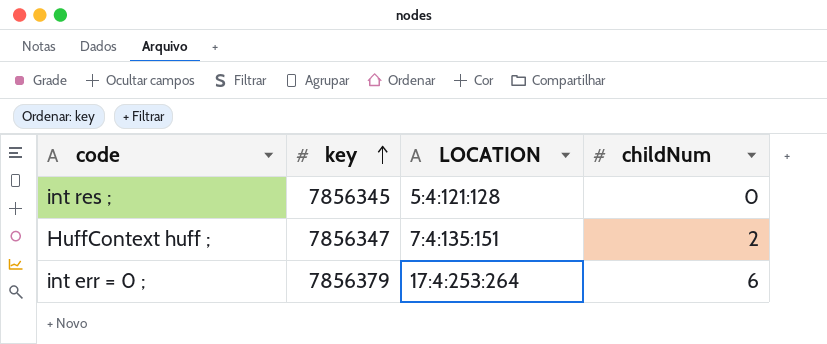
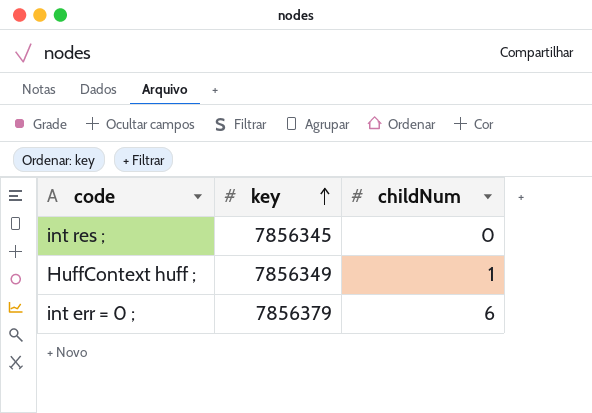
column LOCATION | position: 3 -> none
HuffContext huff ; | key: 7856347 -> 7856349
HuffContext huff ; | childNum: 2 -> 1

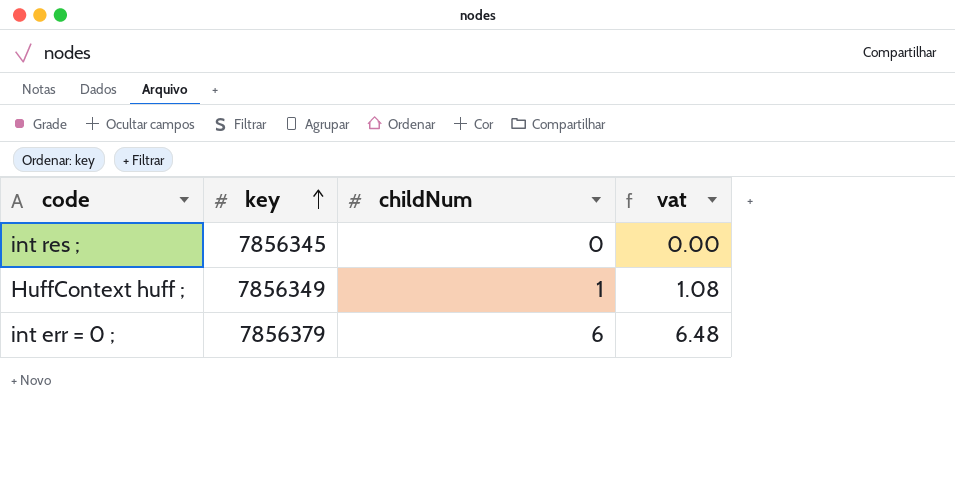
column vat | formula: none -> [childNum] * 1.08

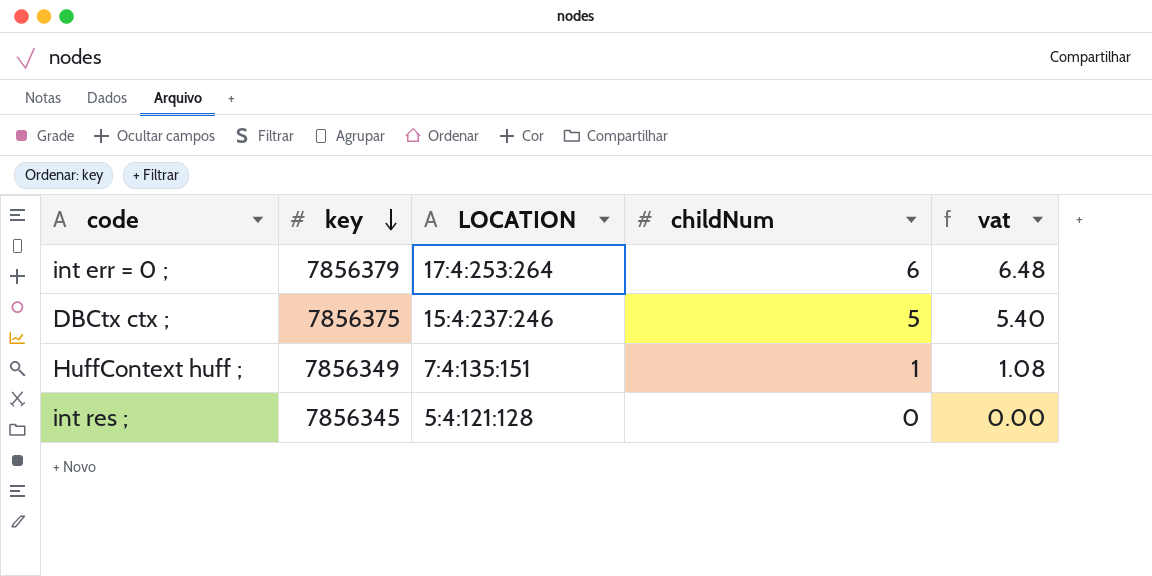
row order: key ascending -> key descending
column LOCATION | position: none -> 3
row DBCtx ctx ;: none -> 7856375 | 15:4:237:246 | 5 | 5.40

